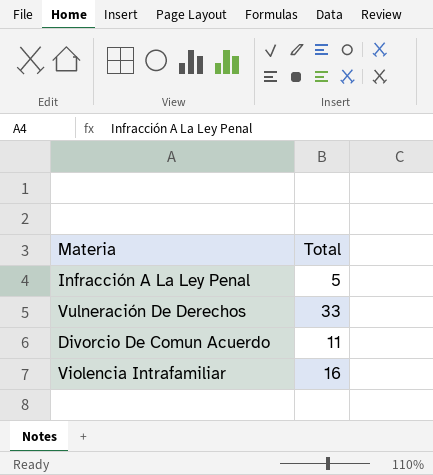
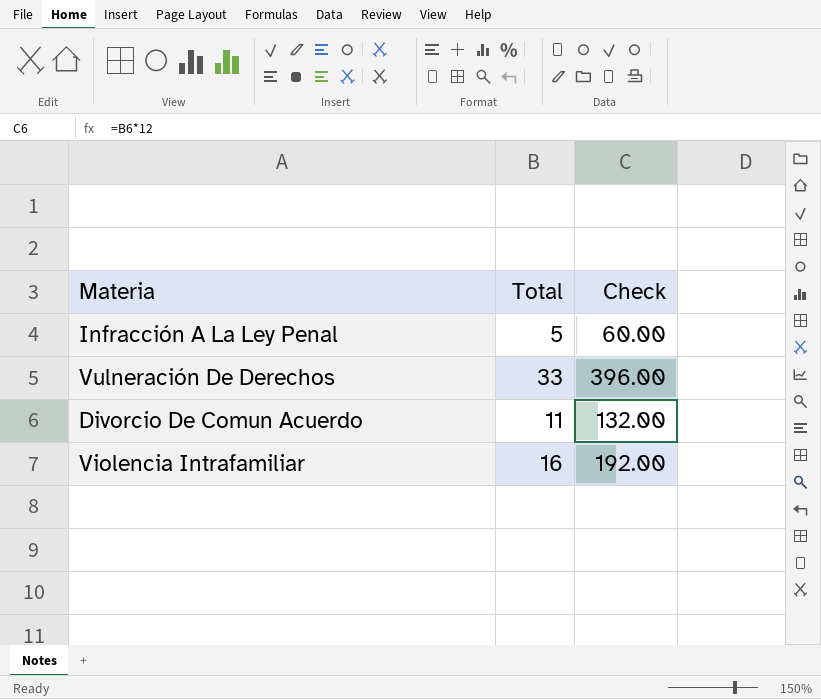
column Check | formula: none -> [Total] * 12

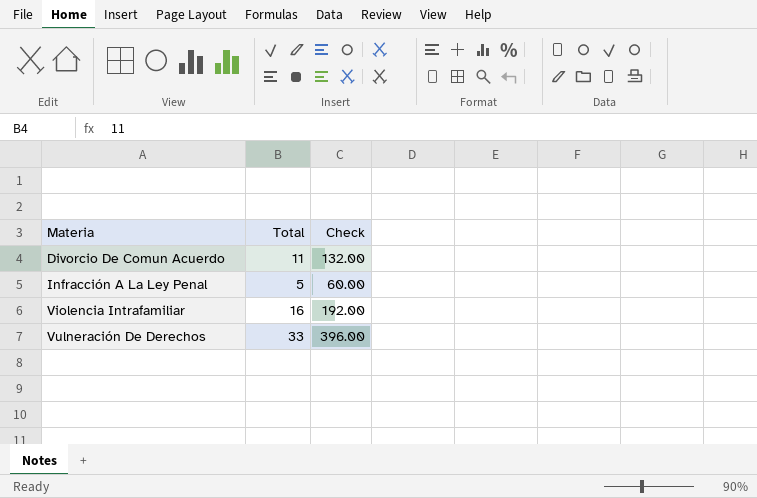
row order: none -> Materia ascending

